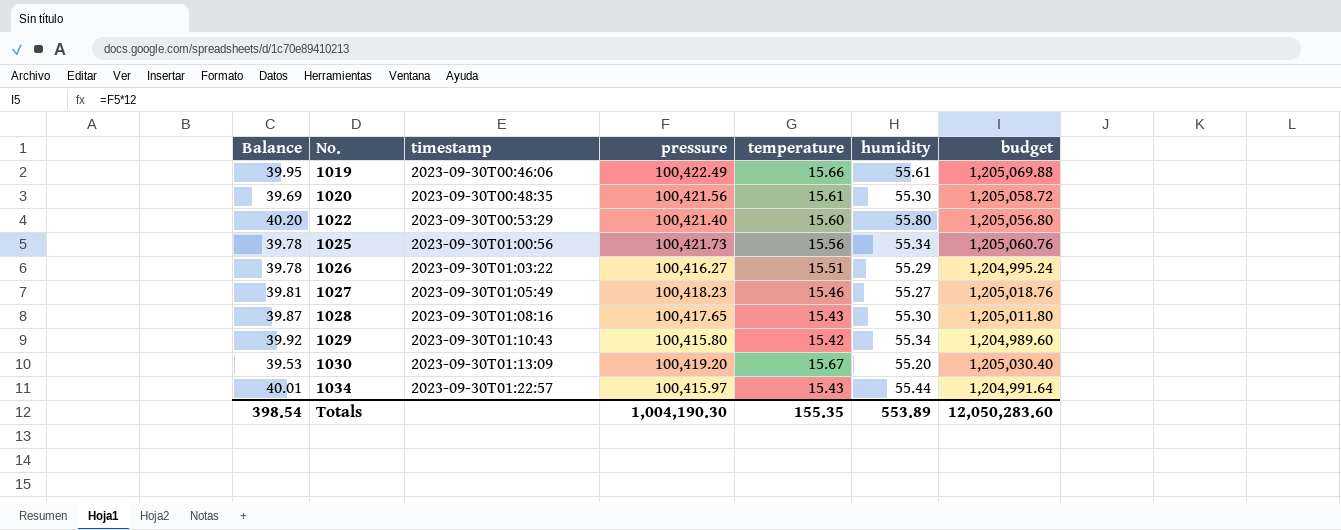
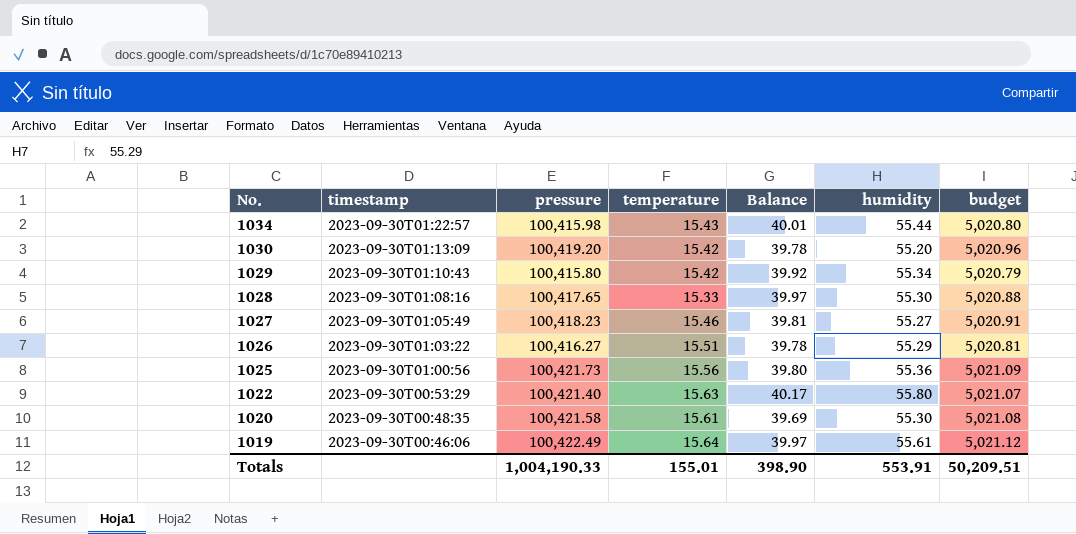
row order: No. ascending -> No. descending
column Balance | position: 1 -> 5
column budget | formula: [pressure] * 12 -> [pressure] * 0.05
1034 | pressure: 100,415.97 -> 100,415.98
1030 | temperature: 15.67 -> 15.42
1030 | Balance: 39.53 -> 39.78
1028 | temperature: 15.43 -> 15.33
1028 | Balance: 39.87 -> 39.97
1025 | Balance: 39.78 -> 39.80
1025 | humidity: 55.34 -> 55.36
1022 | temperature: 15.60 -> 15.63
1022 | Balance: 40.20 -> 40.17
1020 | pressure: 100,421.56 -> 100,421.58
1019 | temperature: 15.66 -> 15.64
1019 | Balance: 39.95 -> 39.97
Totals | pressure: 1,004,190.30 -> 1,004,190.33
Totals | temperature: 155.35 -> 155.01
Totals | Balance: 398.54 -> 398.90
Totals | humidity: 553.89 -> 553.91
Totals | budget: 12,050,283.60 -> 50,209.51

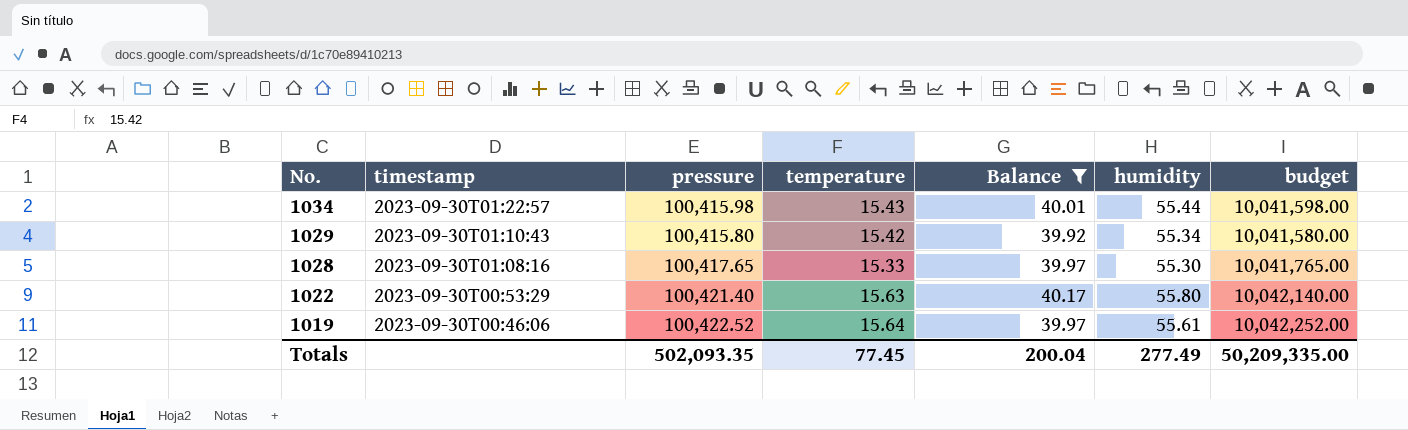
filter: none -> Balance >= 39.92
column budget | formula: [pressure] * 0.05 -> [pressure] * 100
1019 | pressure: 100,422.49 -> 100,422.52
Totals | pressure: 1,004,190.33 -> 502,093.35
Totals | temperature: 155.01 -> 77.45
Totals | Balance: 398.90 -> 200.04
Totals | humidity: 553.91 -> 277.49
Totals | budget: 50,209.51 -> 50,209,335.00

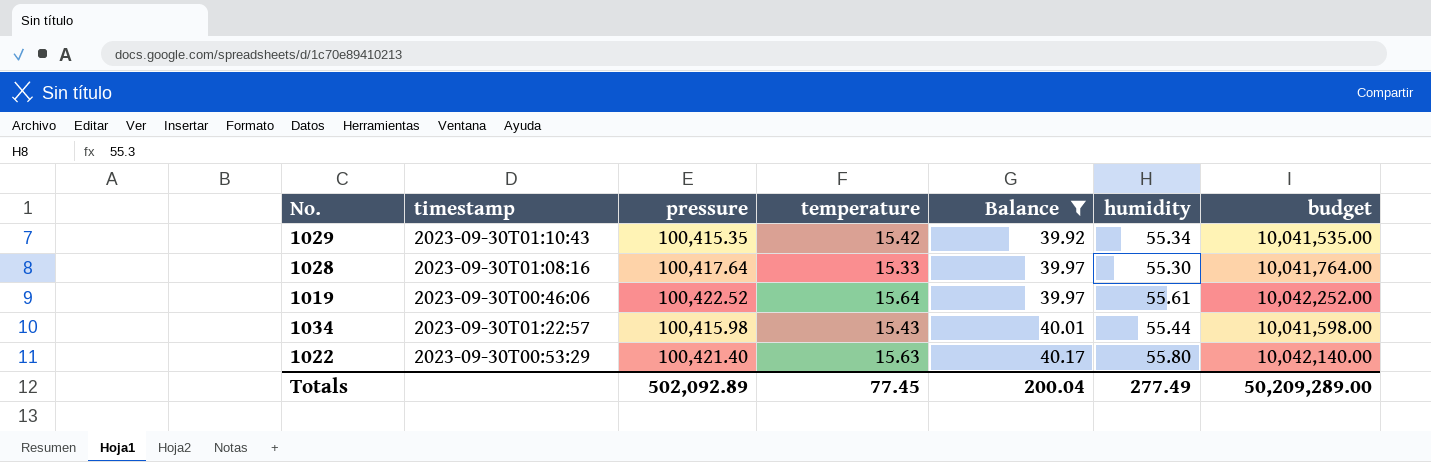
row order: No. descending -> Balance ascending
1029 | pressure: 100,415.80 -> 100,415.35
1029 | budget: 10,041,580.00 -> 10,041,535.00
1028 | pressure: 100,417.65 -> 100,417.64
1028 | budget: 10,041,765.00 -> 10,041,764.00
Totals | pressure: 502,093.35 -> 502,092.89
Totals | budget: 50,209,335.00 -> 50,209,289.00

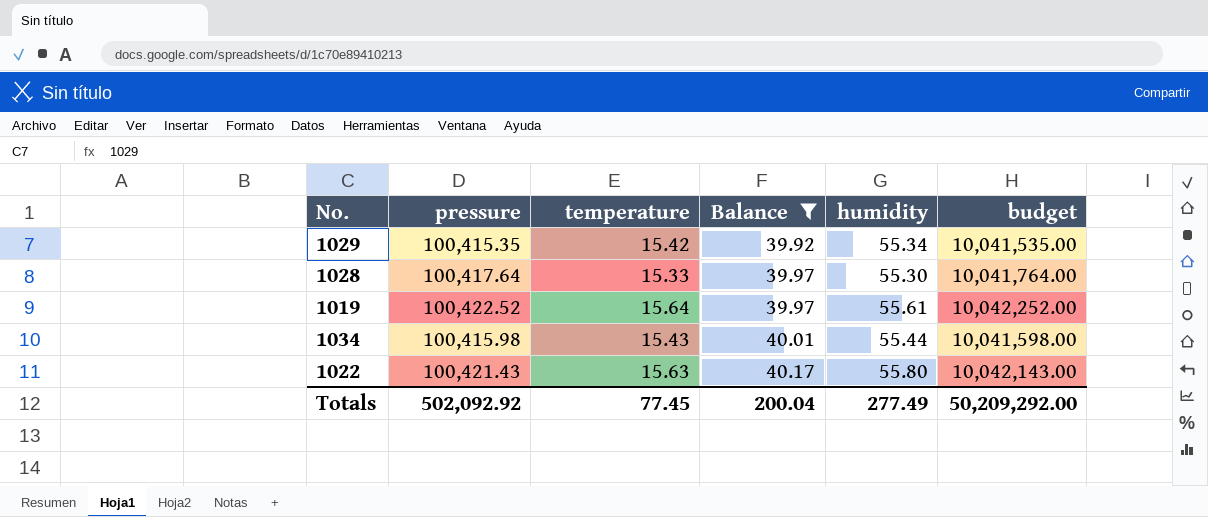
column timestamp | position: 2 -> none
1022 | pressure: 100,421.40 -> 100,421.43
1022 | budget: 10,042,140.00 -> 10,042,143.00
Totals | pressure: 502,092.89 -> 502,092.92
Totals | budget: 50,209,289.00 -> 50,209,292.00

